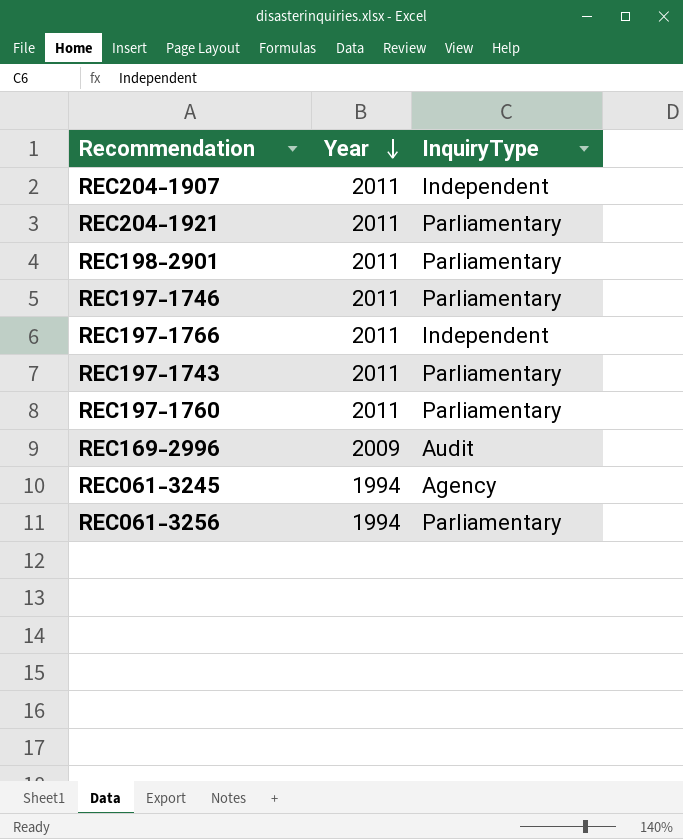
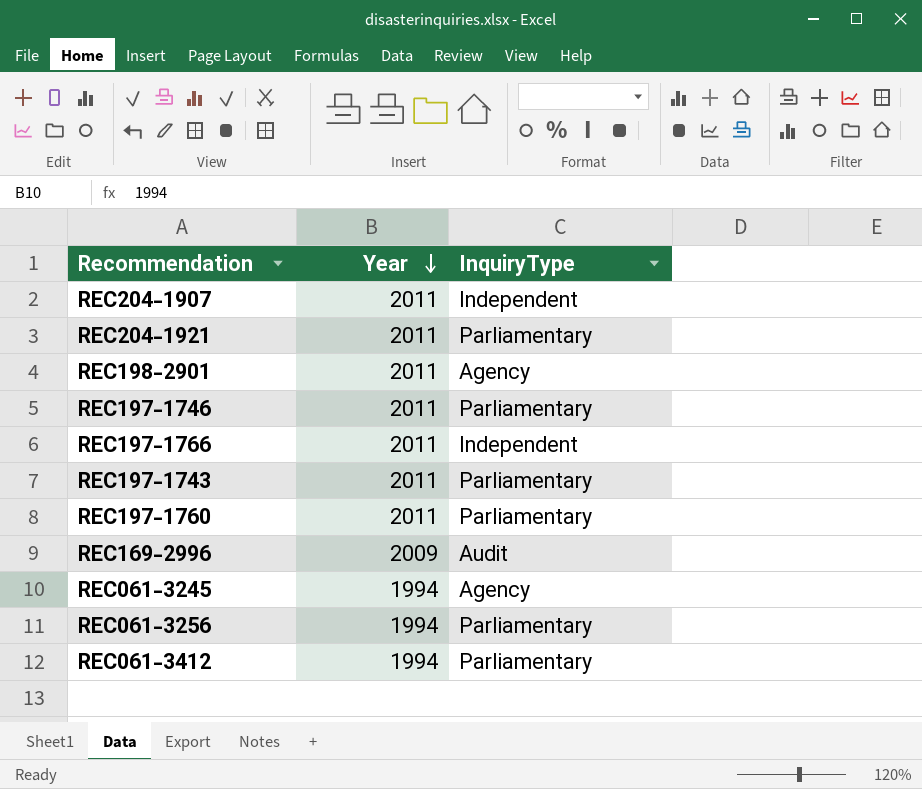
REC198-2901 | InquiryType: Parliamentary -> Agency
row REC061-3412: none -> 1994 | Parliamentary

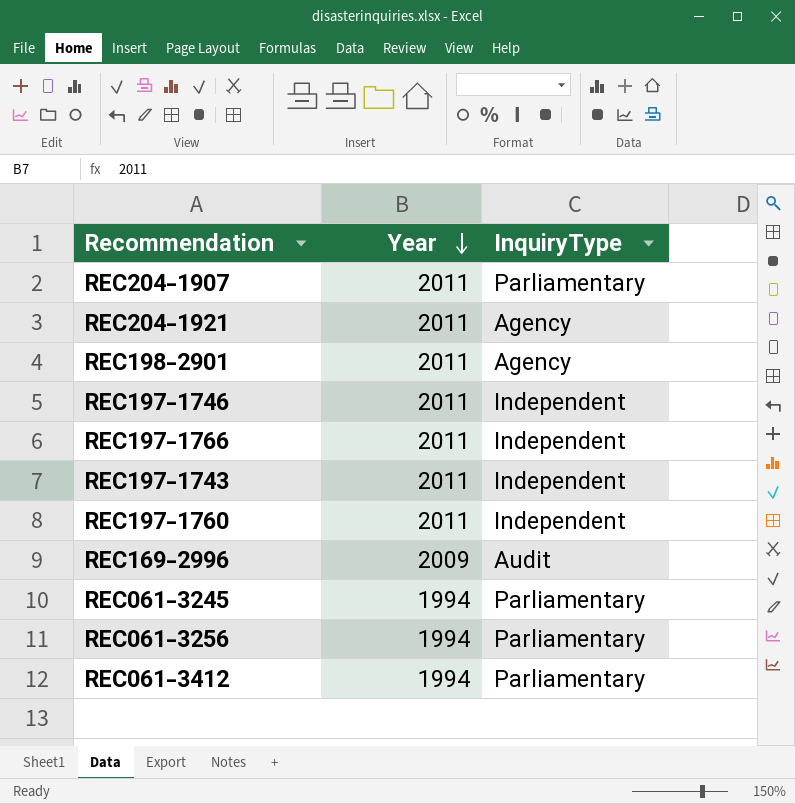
REC204-1907 | InquiryType: Independent -> Parliamentary
REC204-1921 | InquiryType: Parliamentary -> Agency
REC197-1746 | InquiryType: Parliamentary -> Independent
REC197-1743 | InquiryType: Parliamentary -> Independent
REC197-1760 | InquiryType: Parliamentary -> Independent
REC061-3245 | InquiryType: Agency -> Parliamentary

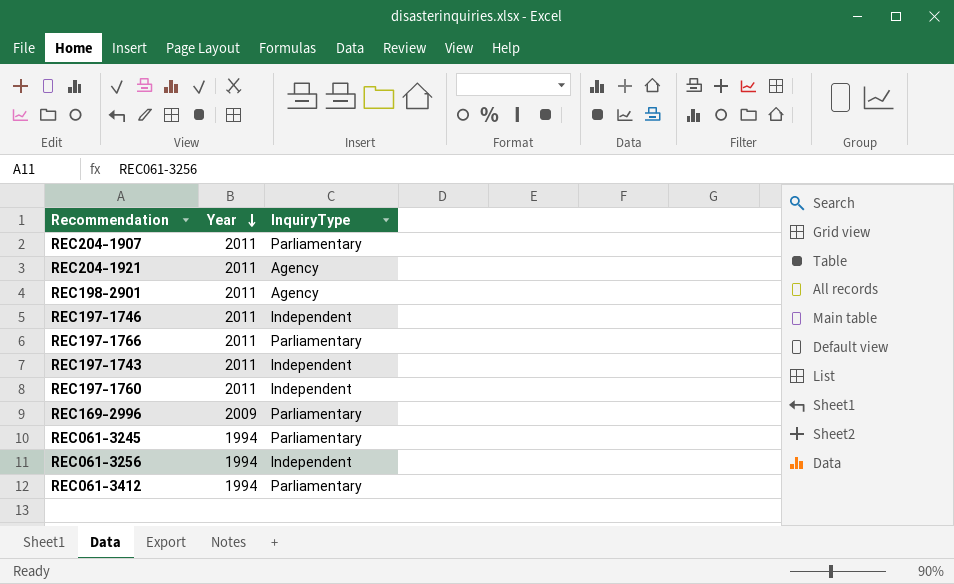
REC197-1766 | InquiryType: Independent -> Parliamentary
REC169-2996 | InquiryType: Audit -> Parliamentary
REC061-3256 | InquiryType: Parliamentary -> Independent

